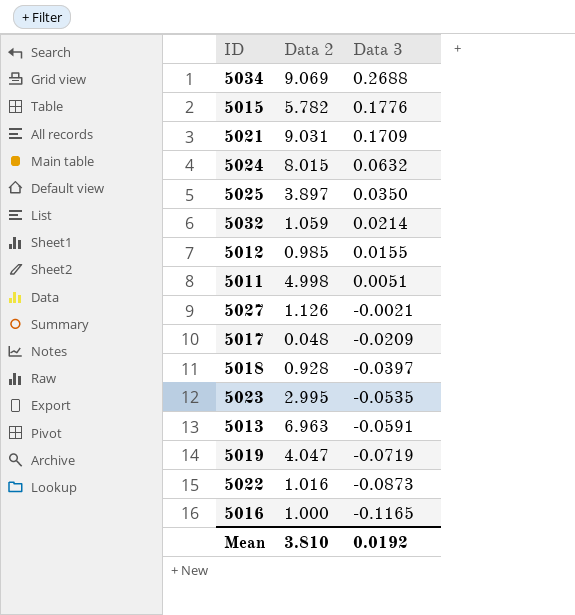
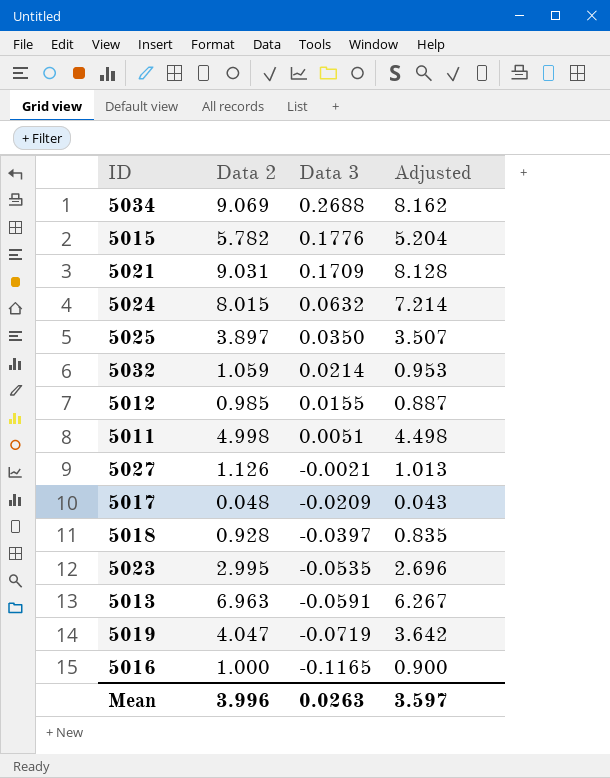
column Adjusted | formula: none -> [Data 2] * 0.9
row 5022: 1.016 | -0.0873 -> none
Mean | Data 2: 3.810 -> 3.996
Mean | Data 3: 0.0192 -> 0.0263

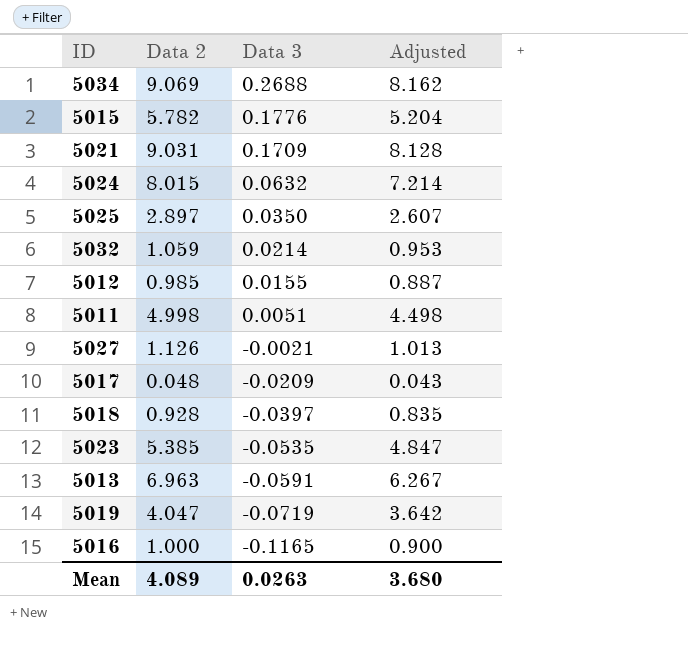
5025 | Data 2: 3.897 -> 2.897
5025 | Adjusted: 3.507 -> 2.607
5023 | Data 2: 2.995 -> 5.385
5023 | Adjusted: 2.696 -> 4.847
Mean | Data 2: 3.996 -> 4.089
Mean | Adjusted: 3.597 -> 3.680

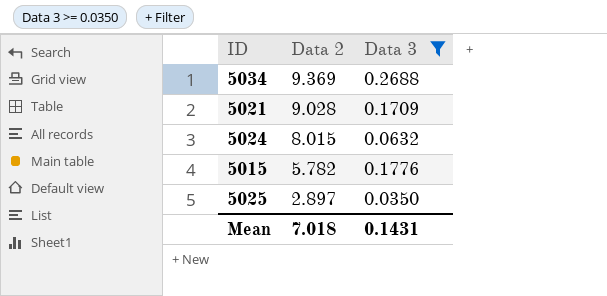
filter: none -> Data 3 >= 0.0350
row order: Data 3 descending -> Data 2 descending
column Adjusted | formula: [Data 2] * 0.9 -> none
5034 | Data 2: 9.069 -> 9.369
5021 | Data 2: 9.031 -> 9.028
Mean | Data 2: 4.089 -> 7.018
Mean | Data 3: 0.0263 -> 0.1431

